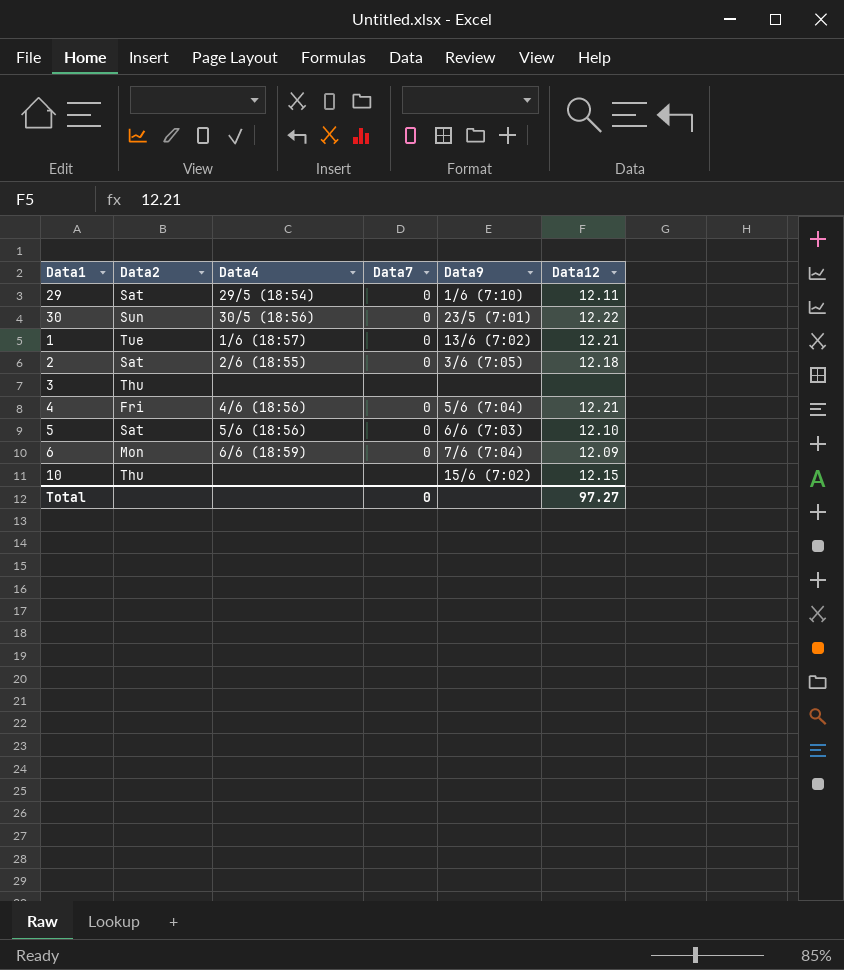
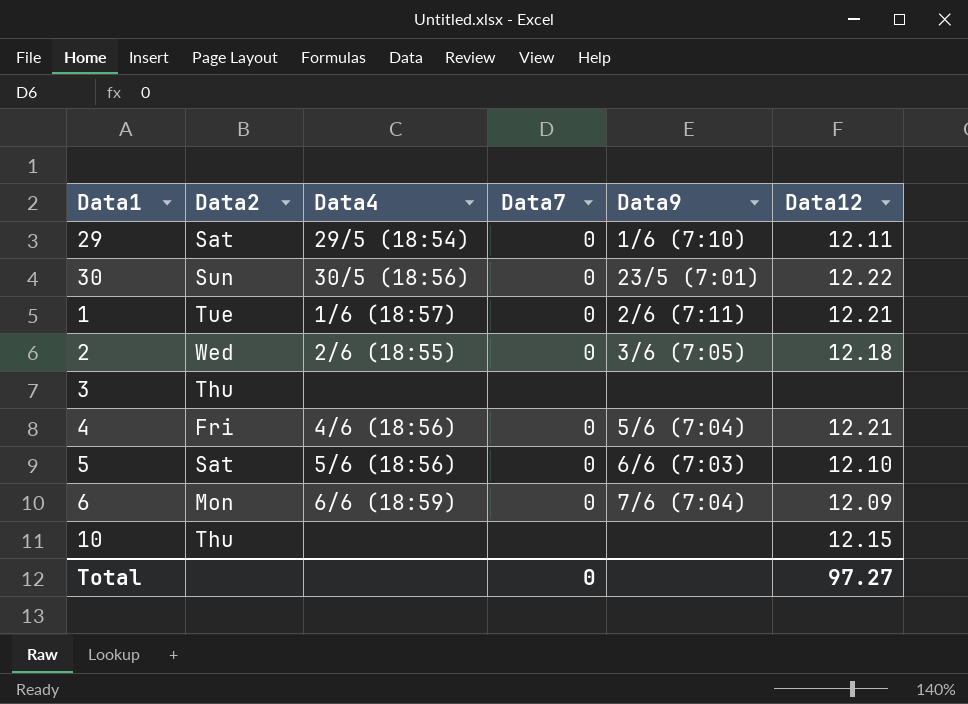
1 | Data9: 13/6 (7:02) -> 2/6 (7:11)
2 | Data2: Sat -> Wed
10 | Data9: 15/6 (7:02) -> none

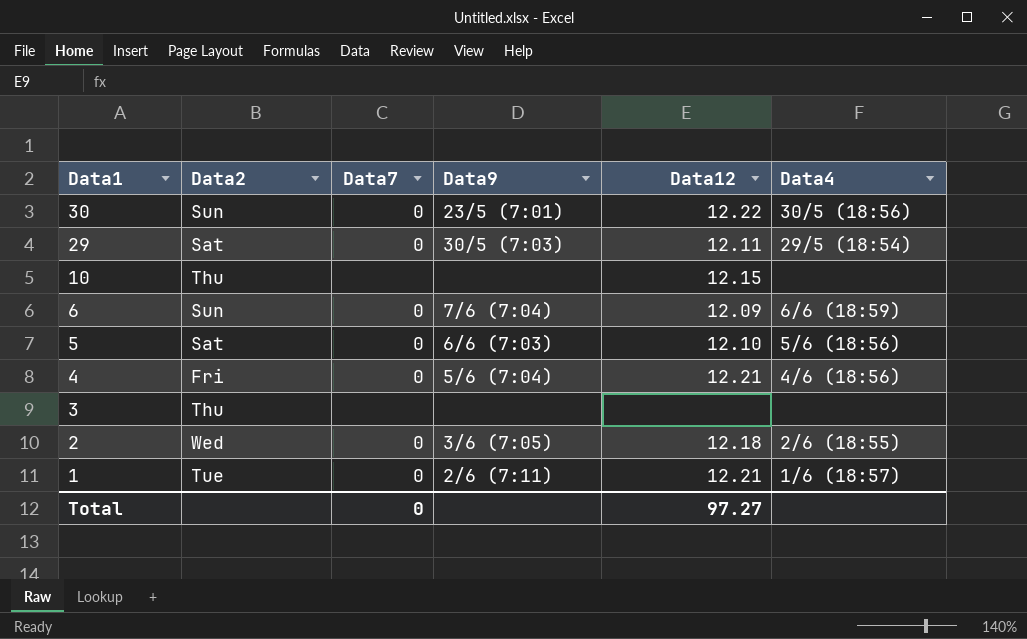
row order: none -> Data1 descending
column Data4 | position: 3 -> 6
29 | Data9: 1/6 (7:10) -> 30/5 (7:03)
6 | Data2: Mon -> Sun

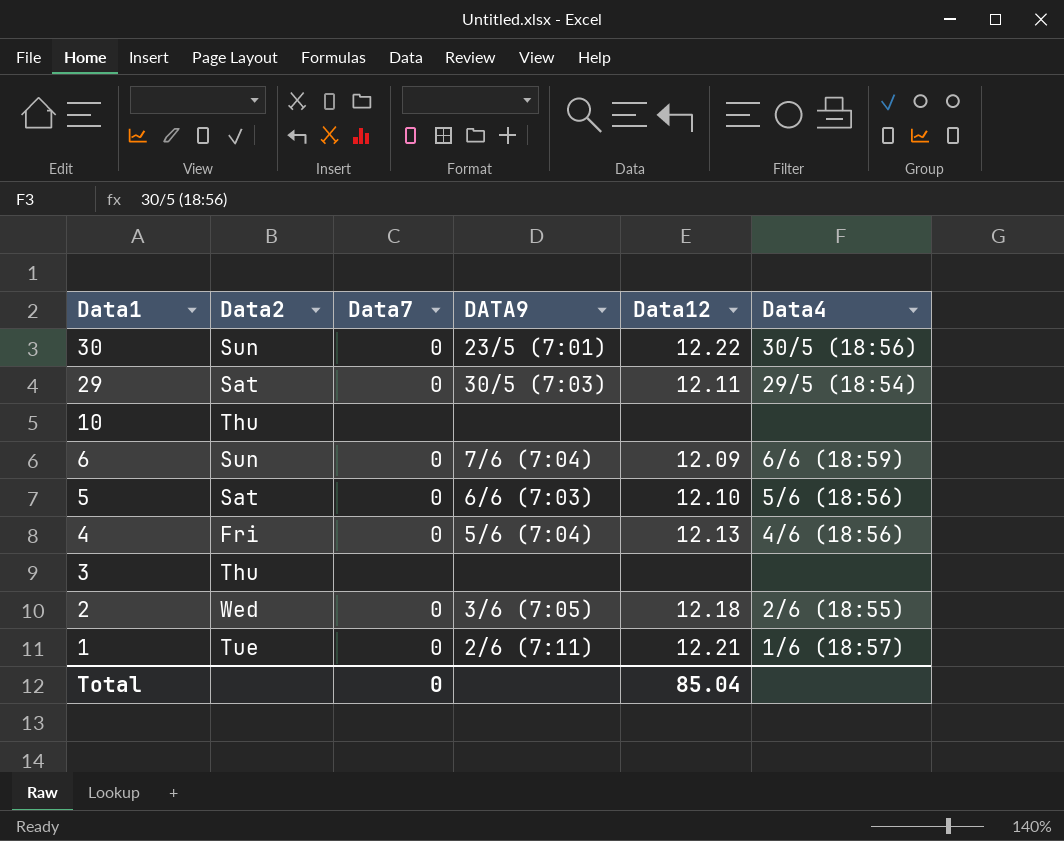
column name: Data9 -> DATA9
10 | Data12: 12.15 -> none
4 | Data12: 12.21 -> 12.13
Total | Data12: 97.27 -> 85.04

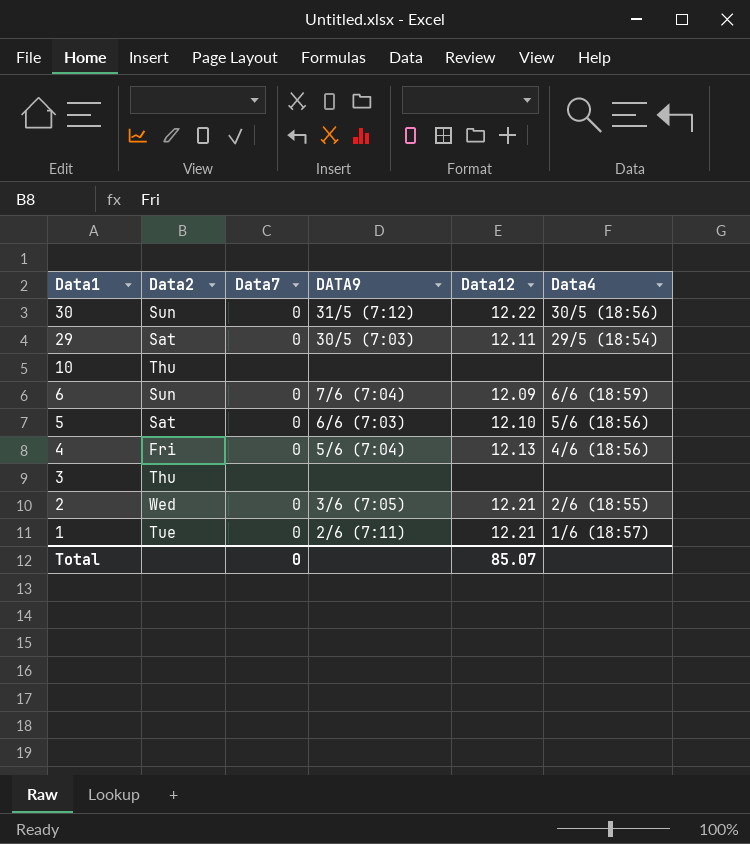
30 | DATA9: 23/5 (7:01) -> 31/5 (7:12)
2 | Data12: 12.18 -> 12.21
Total | Data12: 85.04 -> 85.07

